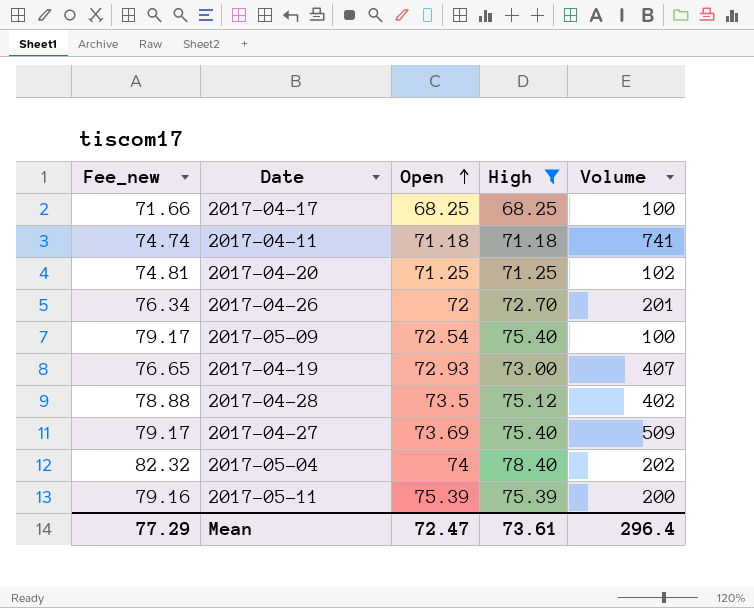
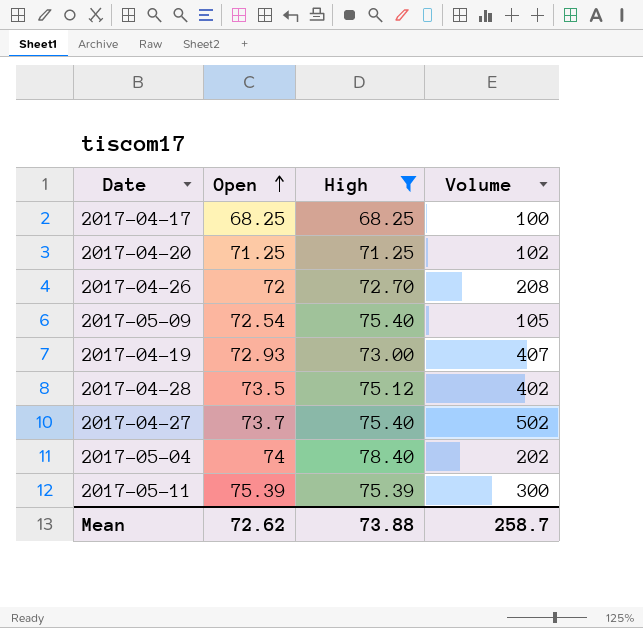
column Fee_new | formula: [High] * 1.05 -> none
row 2017-04-11: 74.74 | 71.18 | 71.18 | 741 -> none
2017-04-26 | Volume: 201 -> 208
2017-05-09 | Volume: 100 -> 105
2017-04-27 | Open: 73.69 -> 73.7
2017-04-27 | Volume: 509 -> 502
2017-05-11 | Volume: 200 -> 300
Mean | Open: 72.47 -> 72.62
Mean | High: 73.61 -> 73.88
Mean | Volume: 296.4 -> 258.7

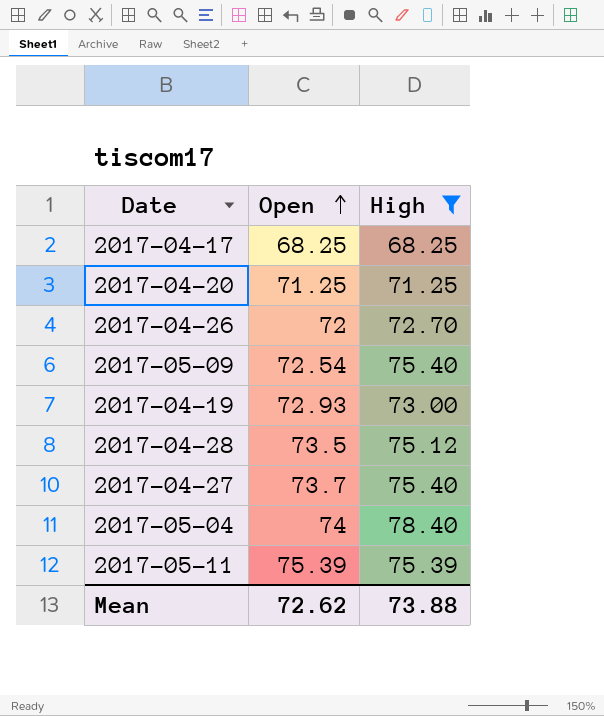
column Volume | position: 4 -> none

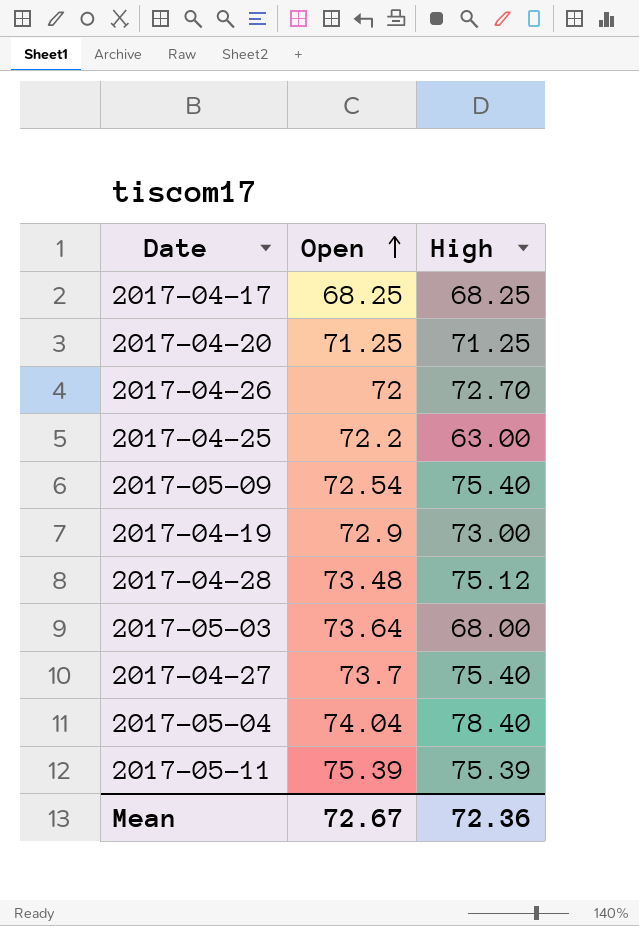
filter: High >= 68.25 -> none
2017-04-19 | Open: 72.93 -> 72.9
2017-04-28 | Open: 73.5 -> 73.48
2017-05-04 | Open: 74 -> 74.04
Mean | Open: 72.62 -> 72.67
Mean | High: 73.88 -> 72.36

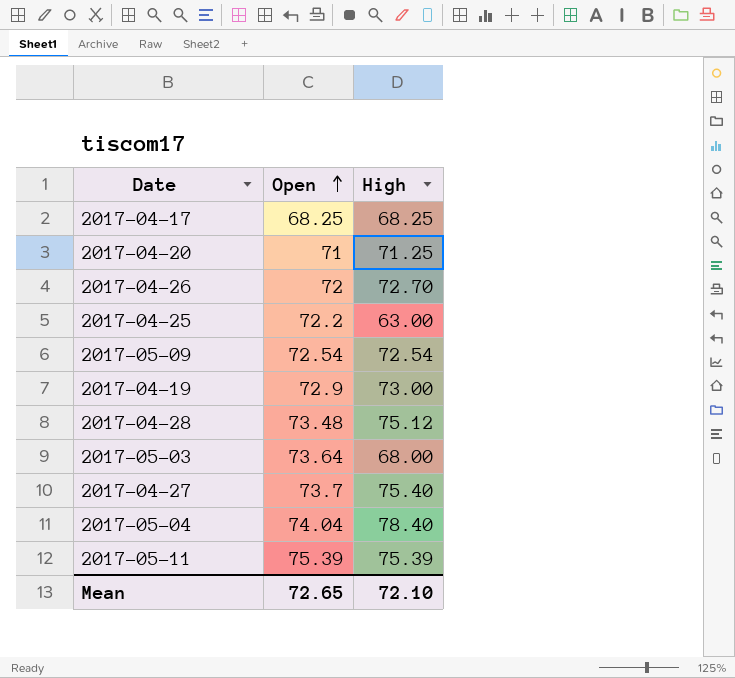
2017-04-20 | Open: 71.25 -> 71
2017-05-09 | High: 75.40 -> 72.54
Mean | Open: 72.67 -> 72.65
Mean | High: 72.36 -> 72.10

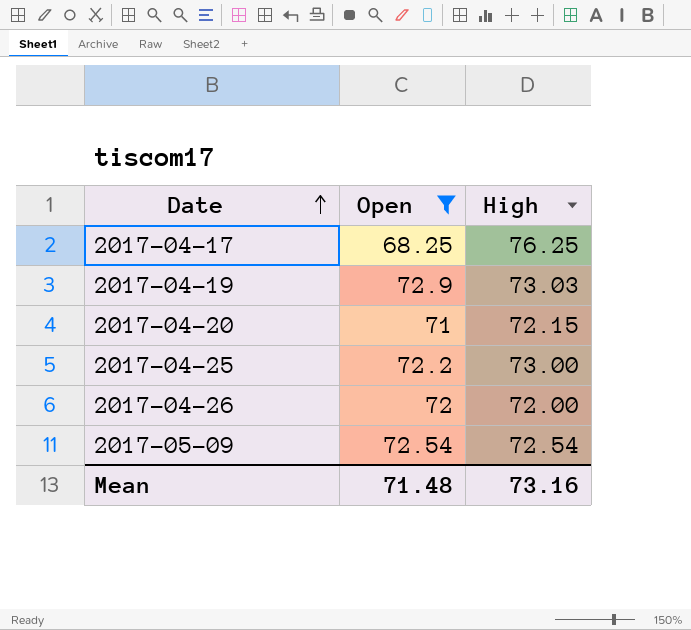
filter: none -> Open <= 72.9
row order: Open ascending -> Date ascending
2017-04-17 | High: 68.25 -> 76.25
2017-04-19 | High: 73.00 -> 73.03
2017-04-20 | High: 71.25 -> 72.15
2017-04-25 | High: 63.00 -> 73.00
2017-04-26 | High: 72.70 -> 72.00
Mean | Open: 72.65 -> 71.48
Mean | High: 72.10 -> 73.16

